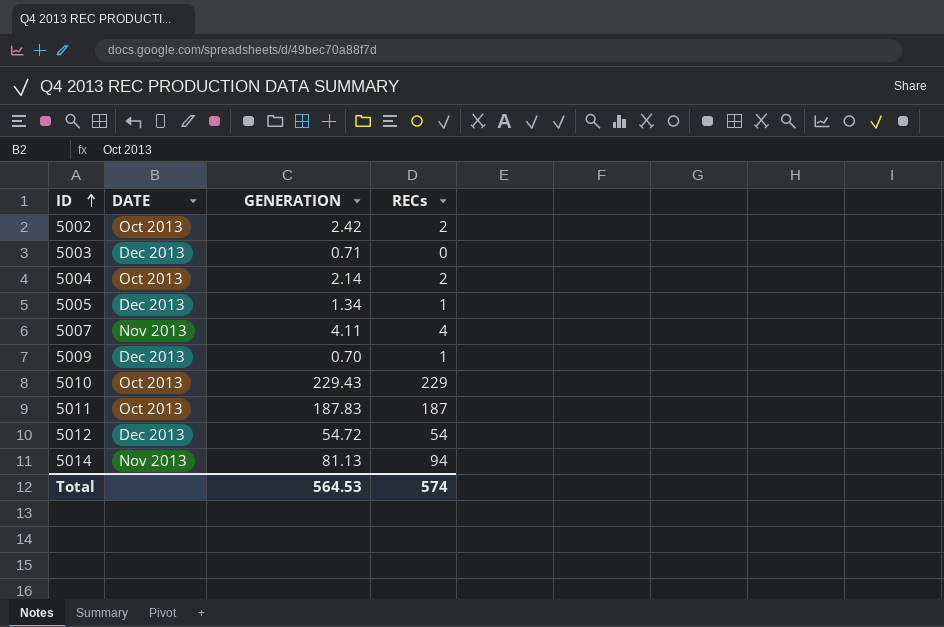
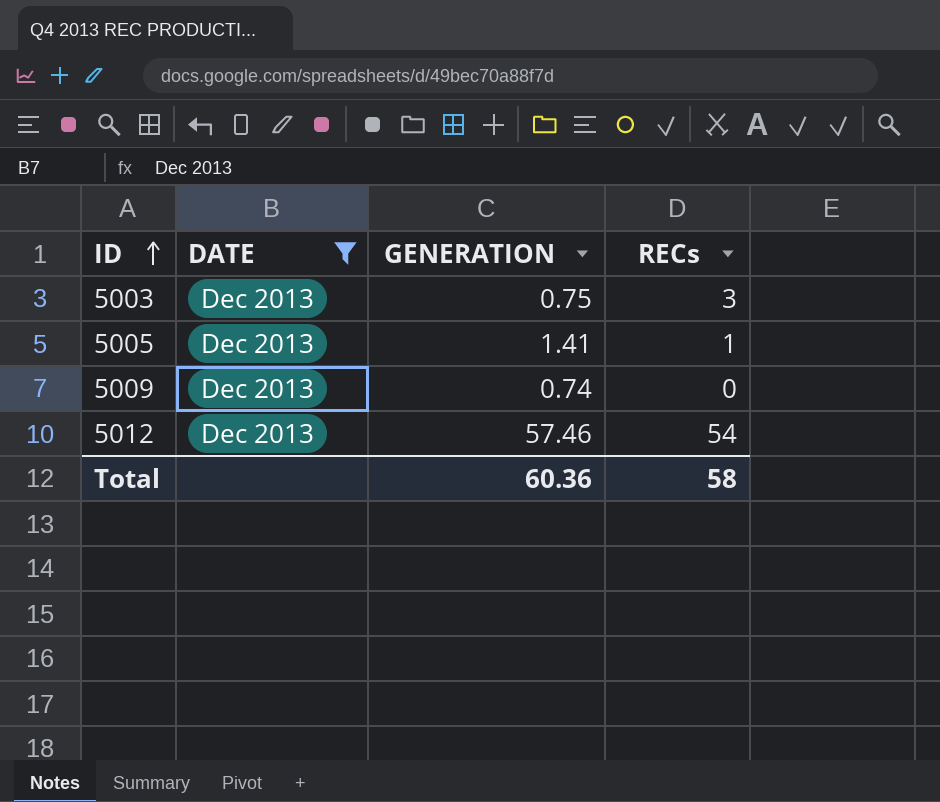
filter: none -> DATE = Dec 2013
5003 | GENERATION: 0.71 -> 0.75
5003 | RECs: 0 -> 3
5005 | GENERATION: 1.34 -> 1.41
5009 | GENERATION: 0.70 -> 0.74
5009 | RECs: 1 -> 0
5012 | GENERATION: 54.72 -> 57.46
Total | GENERATION: 564.53 -> 60.36
Total | RECs: 574 -> 58

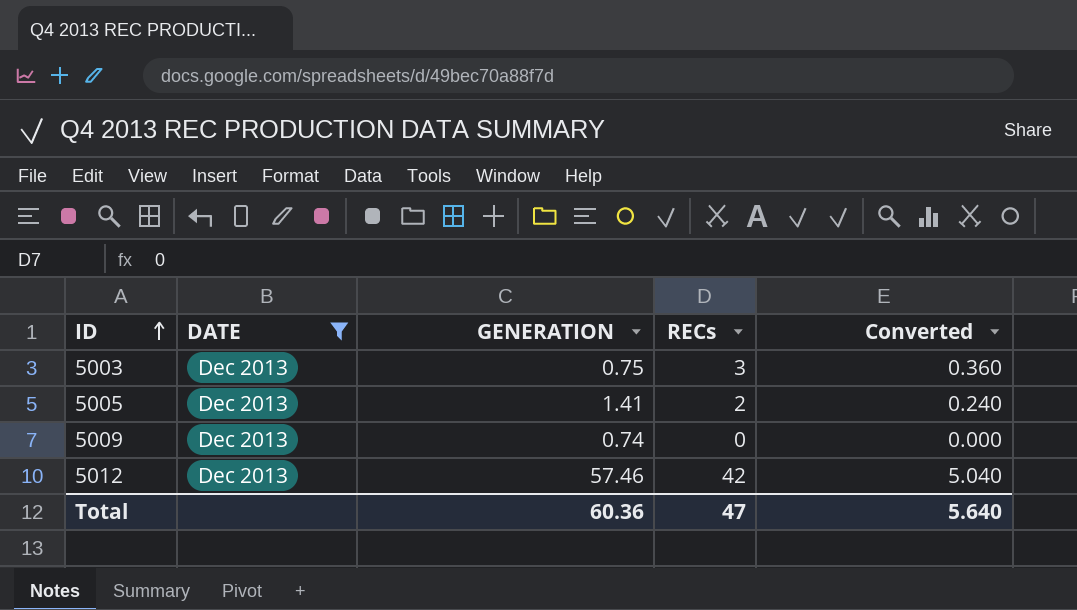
column Converted | formula: none -> [RECs] * 0.12
5005 | RECs: 1 -> 2
5012 | RECs: 54 -> 42
Total | RECs: 58 -> 47

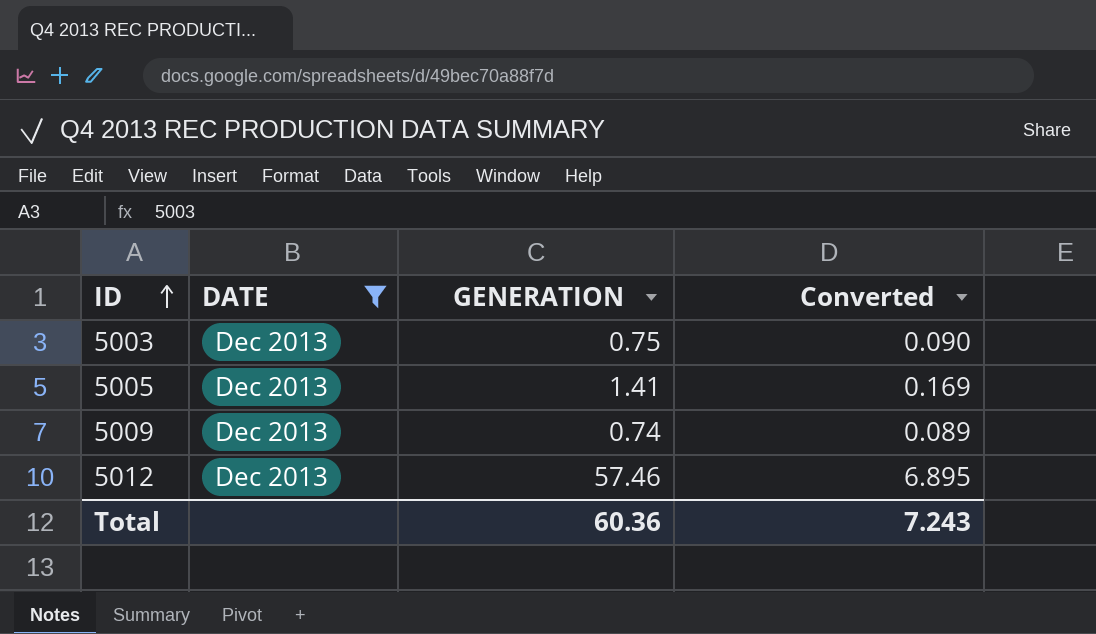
column RECs | position: 4 -> none
column Converted | formula: [RECs] * 0.12 -> [GENERATION] * 0.12
Total | Converted: 5.640 -> 7.243

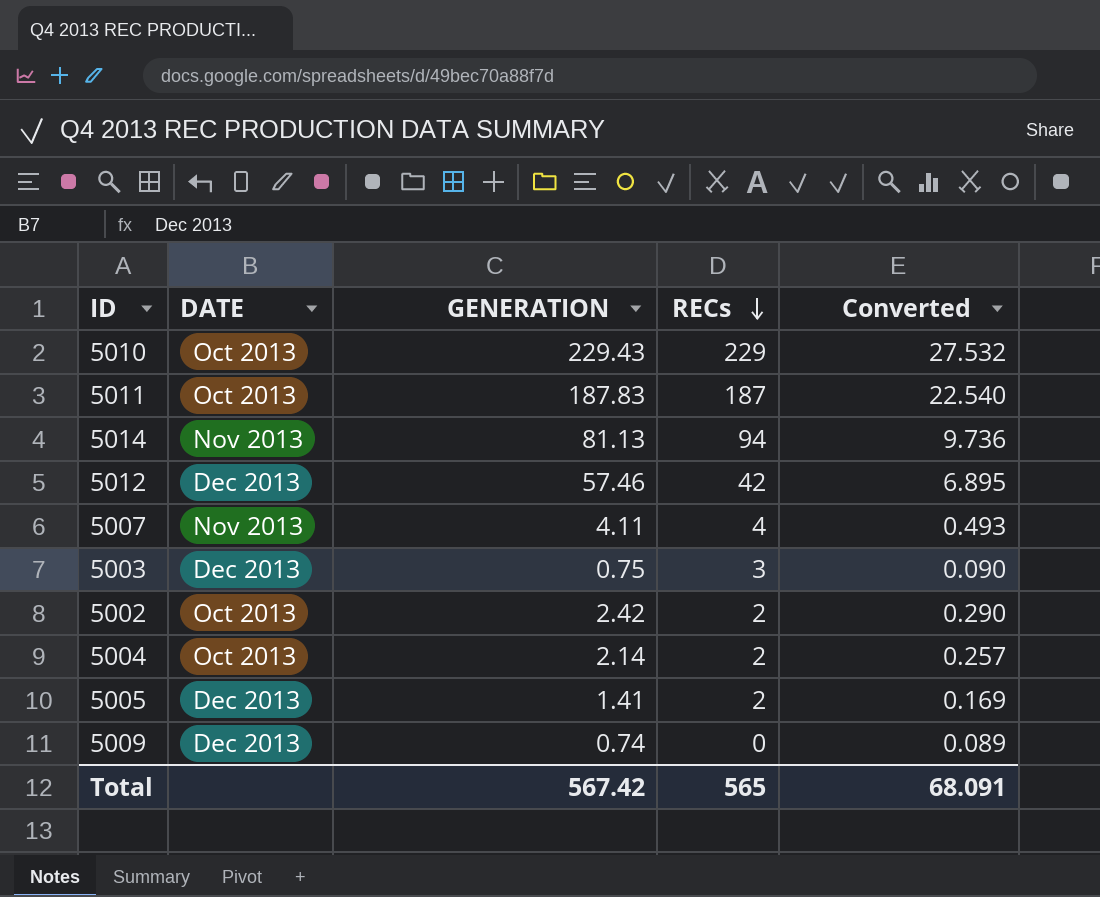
filter: DATE = Dec 2013 -> none
row order: ID ascending -> RECs descending
column RECs | position: none -> 4
Total | GENERATION: 60.36 -> 567.42
Total | Converted: 7.243 -> 68.091

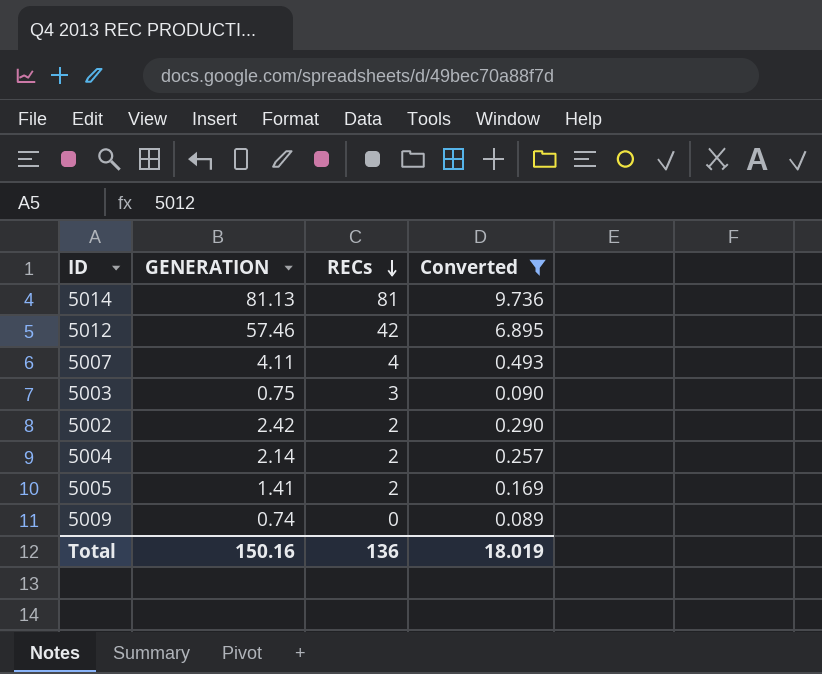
filter: none -> Converted <= 9.736
column DATE | position: 2 -> none
5014 | RECs: 94 -> 81
Total | GENERATION: 567.42 -> 150.16
Total | RECs: 565 -> 136
Total | Converted: 68.091 -> 18.019

